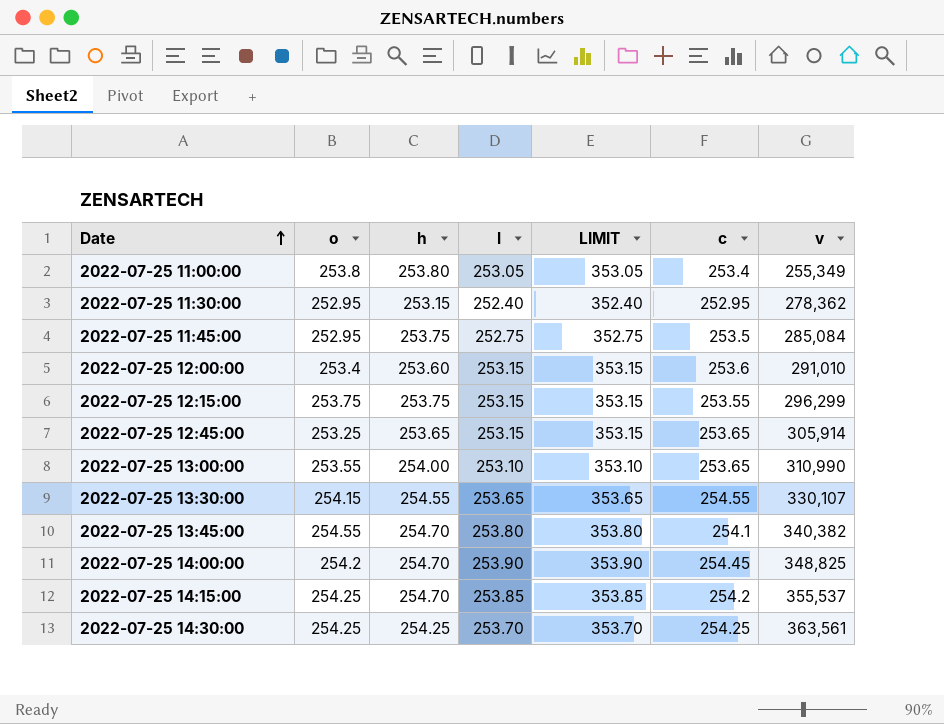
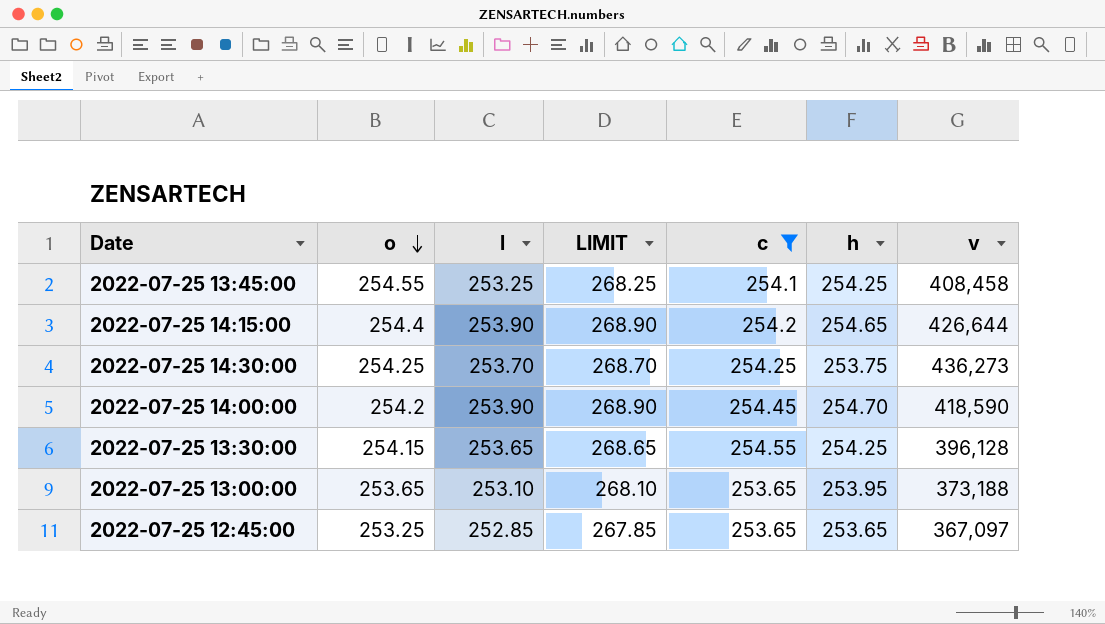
filter: none -> c >= 253.65
row order: Date ascending -> o descending
column LIMIT | formula: [l] + 100 -> [l] + 15
column h | position: 3 -> 6
2022-07-25 13:45:00 | l: 253.80 -> 253.25
2022-07-25 13:45:00 | h: 254.70 -> 254.25
2022-07-25 13:45:00 | v: 340,382 -> 408,458
2022-07-25 14:15:00 | o: 254.25 -> 254.4
2022-07-25 14:15:00 | l: 253.85 -> 253.90
2022-07-25 14:15:00 | h: 254.70 -> 254.65
2022-07-25 14:15:00 | v: 355,537 -> 426,644
2022-07-25 14:30:00 | h: 254.25 -> 253.75
2022-07-25 14:30:00 | v: 363,561 -> 436,273
2022-07-25 14:00:00 | v: 348,825 -> 418,590
2022-07-25 13:30:00 | h: 254.55 -> 254.25
2022-07-25 13:30:00 | v: 330,107 -> 396,128
2022-07-25 13:00:00 | o: 253.55 -> 253.65
2022-07-25 13:00:00 | h: 254.00 -> 253.95
2022-07-25 13:00:00 | v: 310,990 -> 373,188
2022-07-25 12:45:00 | l: 253.15 -> 252.85
2022-07-25 12:45:00 | v: 305,914 -> 367,097

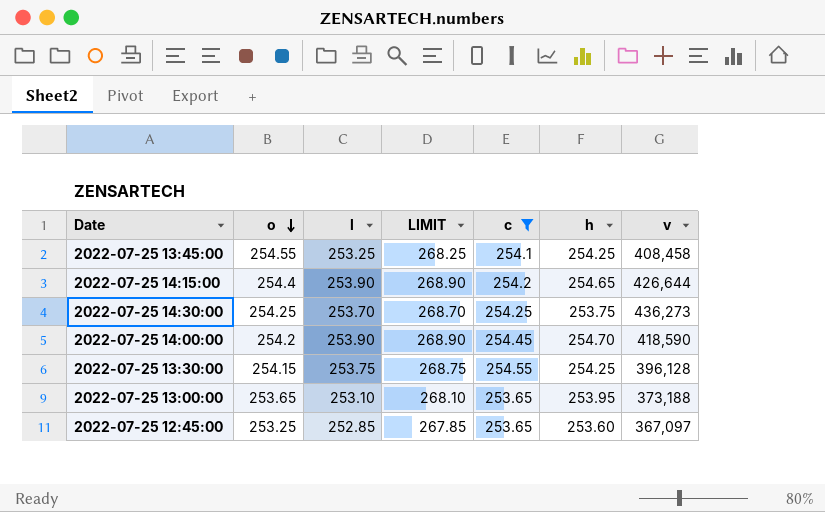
2022-07-25 13:30:00 | l: 253.65 -> 253.75
2022-07-25 13:30:00 | LIMIT: 268.65 -> 268.75
2022-07-25 12:45:00 | h: 253.65 -> 253.60

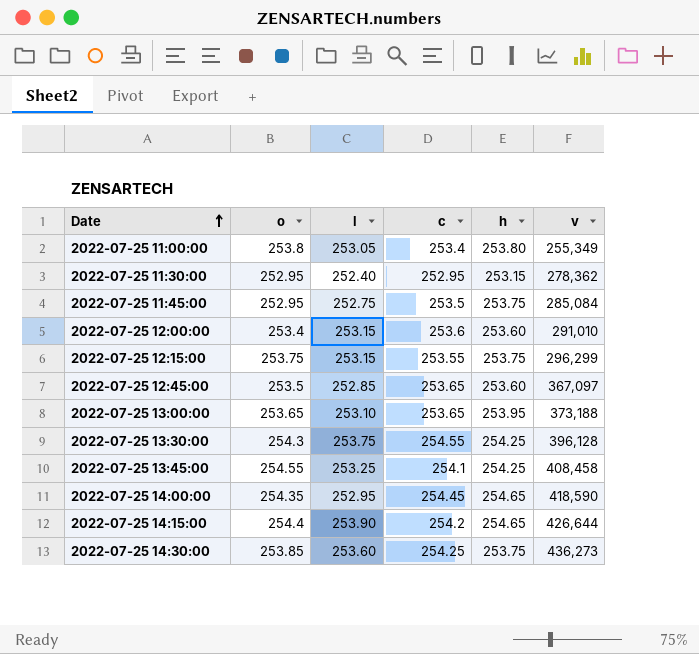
filter: c >= 253.65 -> none
row order: o descending -> Date ascending
column LIMIT | formula: [l] + 15 -> none
2022-07-25 12:45:00 | o: 253.25 -> 253.5
2022-07-25 13:30:00 | o: 254.15 -> 254.3
2022-07-25 14:00:00 | o: 254.2 -> 254.35
2022-07-25 14:00:00 | l: 253.90 -> 252.95
2022-07-25 14:00:00 | h: 254.70 -> 254.65
2022-07-25 14:30:00 | o: 254.25 -> 253.85
2022-07-25 14:30:00 | l: 253.70 -> 253.60

